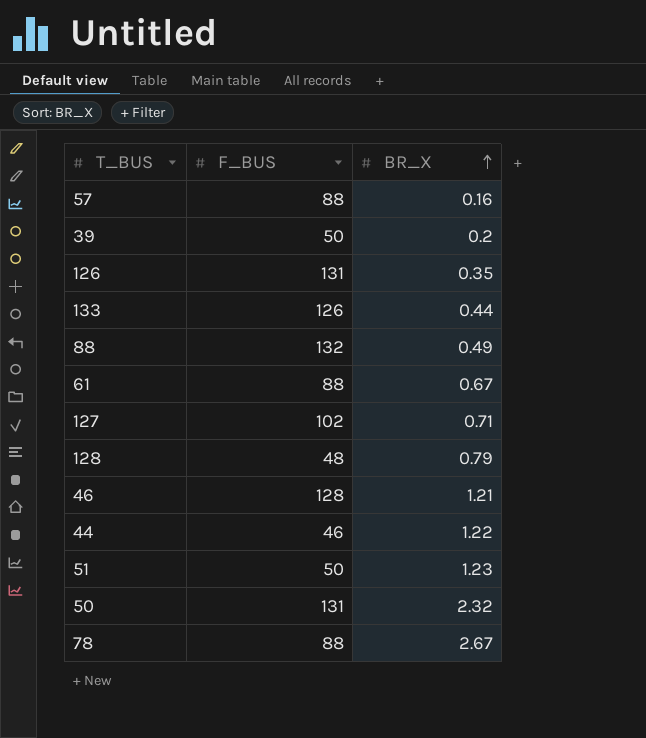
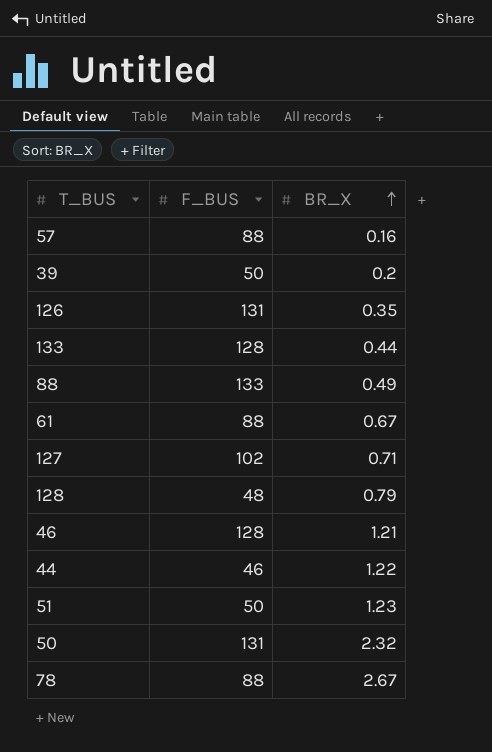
133 | F_BUS: 126 -> 128
88 | F_BUS: 132 -> 133

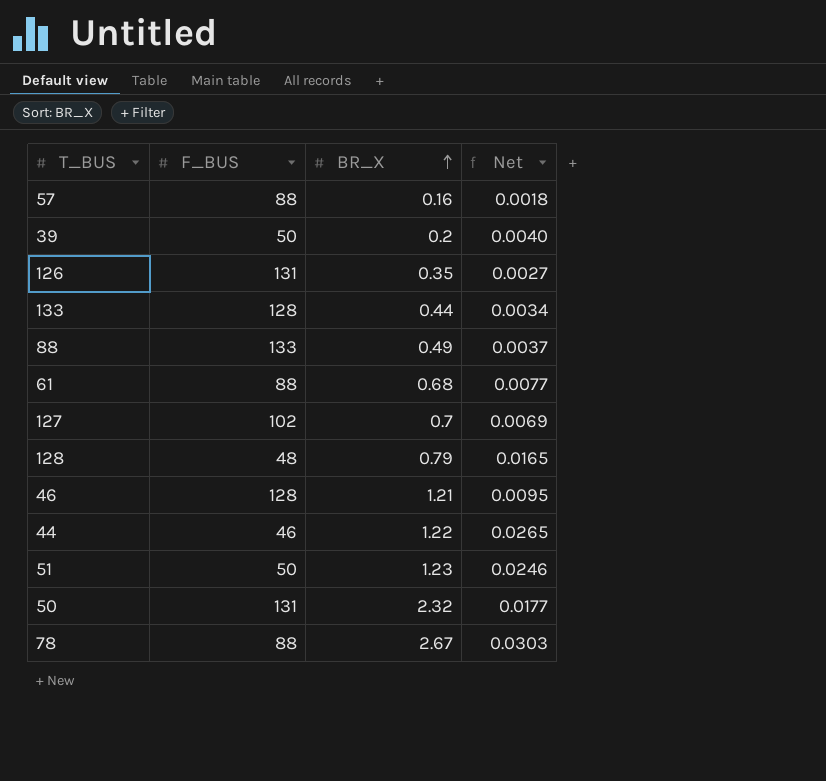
column Net | formula: none -> [BR_X] / [F_BUS]
61 | BR_X: 0.67 -> 0.68
127 | BR_X: 0.71 -> 0.7

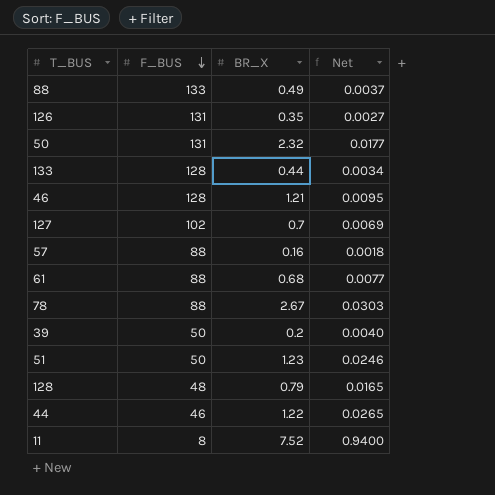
row order: BR_X ascending -> F_BUS descending
row 11: none -> 8 | 7.52 | 0.9400

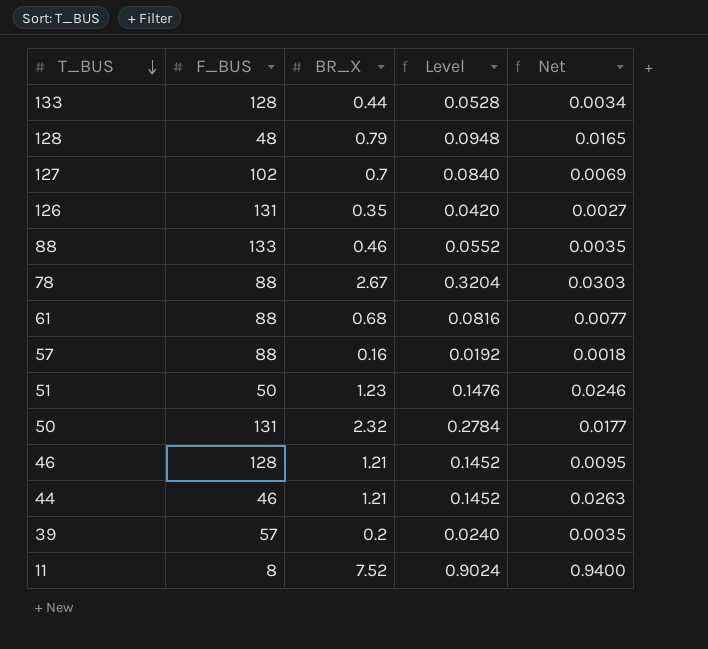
row order: F_BUS descending -> T_BUS descending
column Level | formula: none -> [BR_X] * 0.12
88 | BR_X: 0.49 -> 0.46
88 | Net: 0.0037 -> 0.0035
44 | BR_X: 1.22 -> 1.21
44 | Net: 0.0265 -> 0.0263
39 | F_BUS: 50 -> 57
39 | Net: 0.0040 -> 0.0035

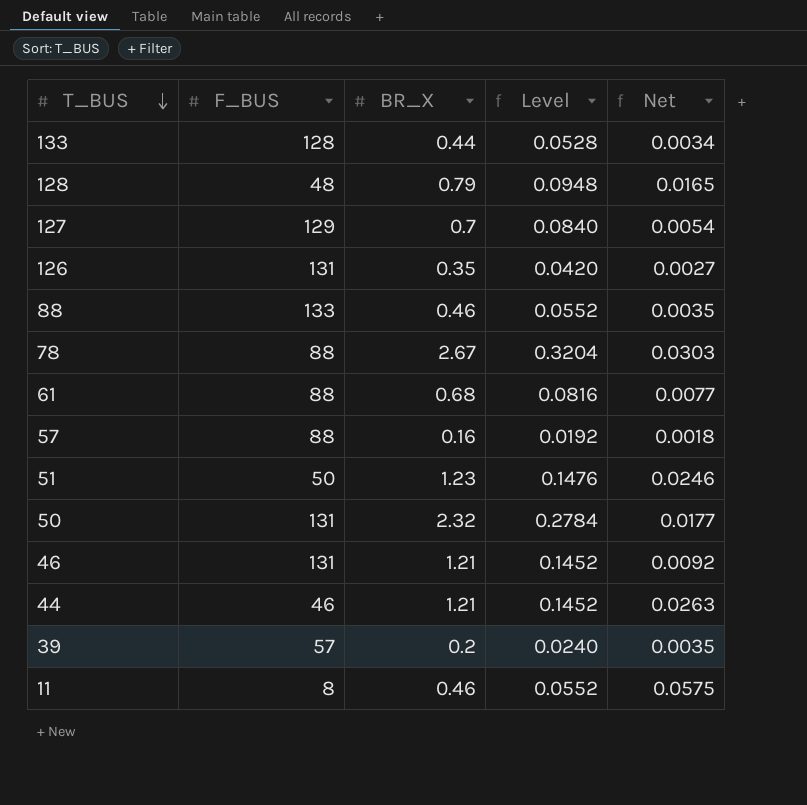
127 | F_BUS: 102 -> 129
127 | Net: 0.0069 -> 0.0054
46 | F_BUS: 128 -> 131
46 | Net: 0.0095 -> 0.0092
11 | BR_X: 7.52 -> 0.46
11 | Level: 0.9024 -> 0.0552
11 | Net: 0.9400 -> 0.0575

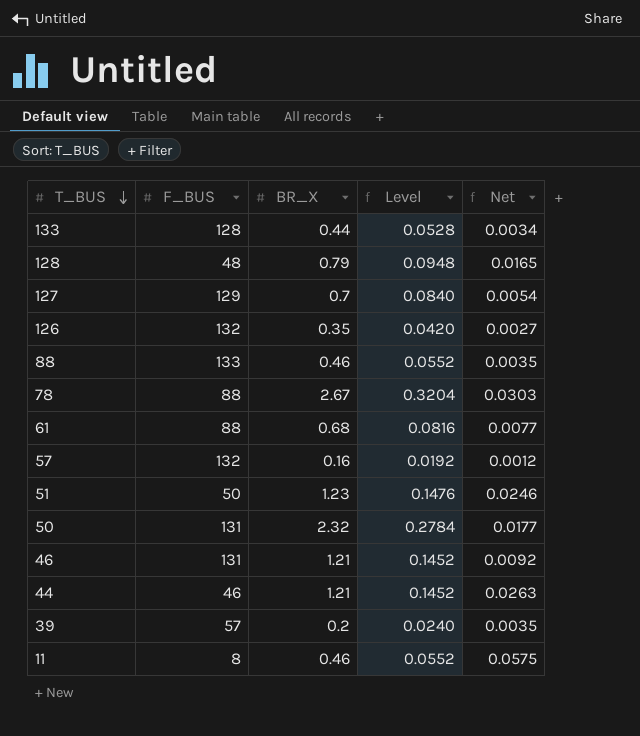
126 | F_BUS: 131 -> 132
57 | F_BUS: 88 -> 132
57 | Net: 0.0018 -> 0.0012

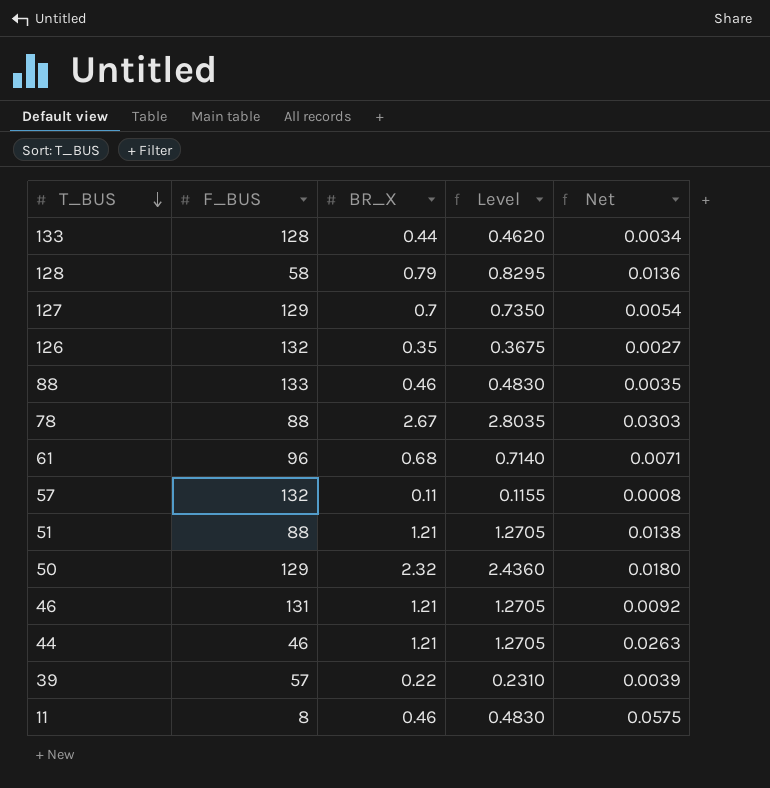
column Level | formula: [BR_X] * 0.12 -> [BR_X] * 1.05
128 | F_BUS: 48 -> 58
128 | Net: 0.0165 -> 0.0136
61 | F_BUS: 88 -> 96
61 | Net: 0.0077 -> 0.0071
57 | BR_X: 0.16 -> 0.11
57 | Net: 0.0012 -> 0.0008
51 | F_BUS: 50 -> 88
51 | BR_X: 1.23 -> 1.21
51 | Net: 0.0246 -> 0.0138
50 | F_BUS: 131 -> 129
50 | Net: 0.0177 -> 0.0180
39 | BR_X: 0.2 -> 0.22
39 | Net: 0.0035 -> 0.0039

